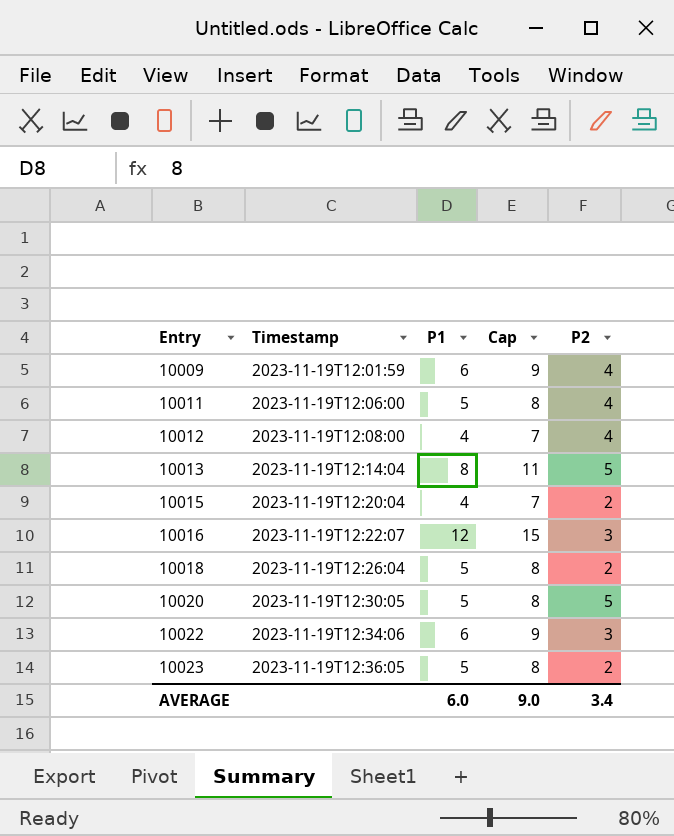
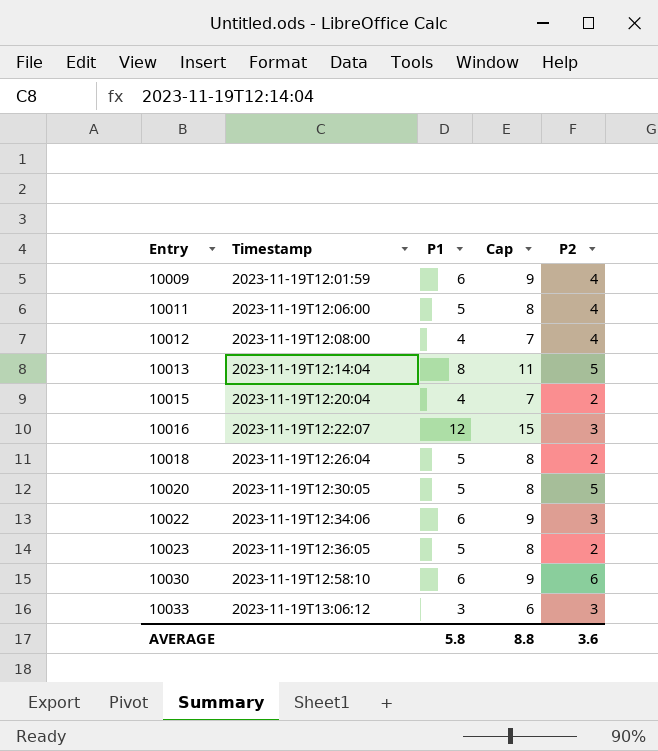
row 10030: none -> 2023-11-19T12:58:10 | 6 | 9 | 6
row 10033: none -> 2023-11-19T13:06:12 | 3 | 6 | 3
AVERAGE | P1: 6.0 -> 5.8
AVERAGE | Cap: 9.0 -> 8.8
AVERAGE | P2: 3.4 -> 3.6

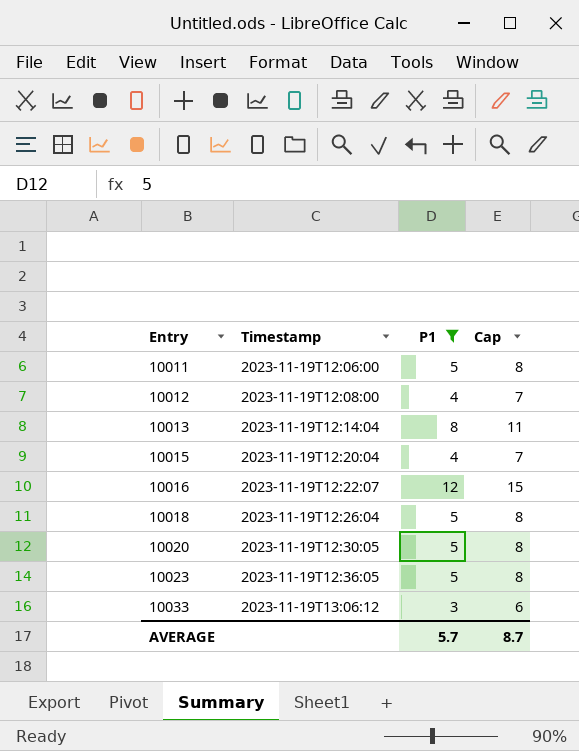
filter: none -> P1 != 6
column P2 | position: 5 -> none
AVERAGE | P1: 5.8 -> 5.7
AVERAGE | Cap: 8.8 -> 8.7

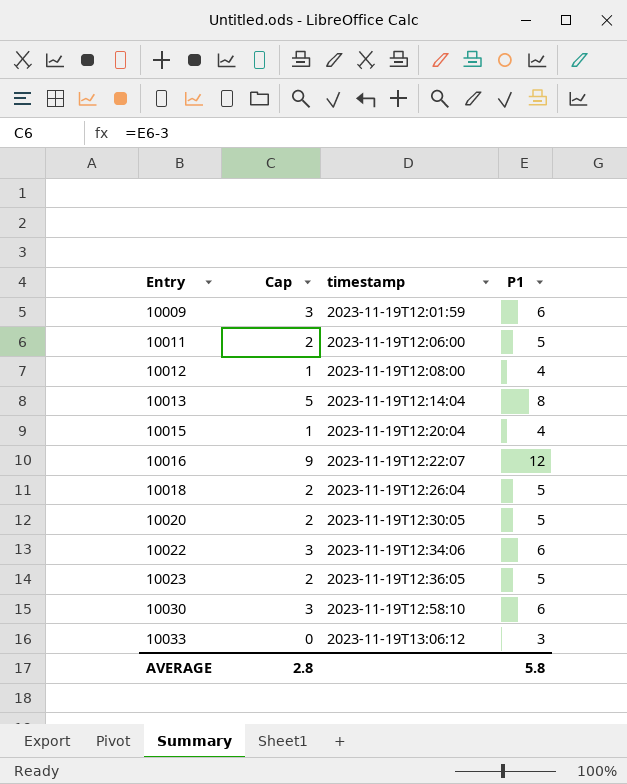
filter: P1 != 6 -> none
column Cap | formula: [P1] + 3 -> [P1] - 3
column Cap | position: 4 -> 2
column name: Timestamp -> timestamp
AVERAGE | Cap: 8.7 -> 2.8
AVERAGE | P1: 5.7 -> 5.8

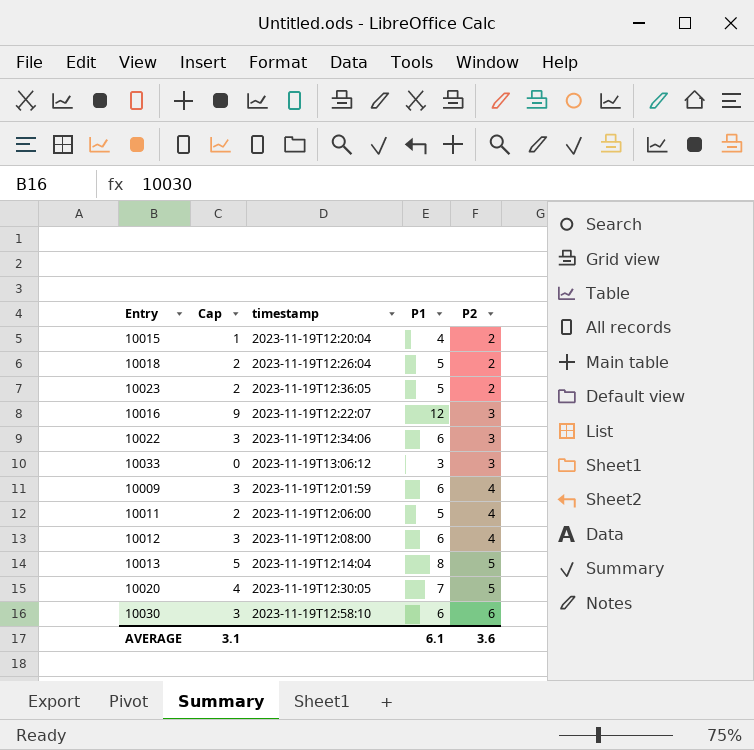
row order: Entry ascending -> P2 ascending
column P2 | position: none -> 5
10012 | Cap: 1 -> 3
10012 | P1: 4 -> 6
10020 | Cap: 2 -> 4
10020 | P1: 5 -> 7
AVERAGE | Cap: 2.8 -> 3.1
AVERAGE | P1: 5.8 -> 6.1

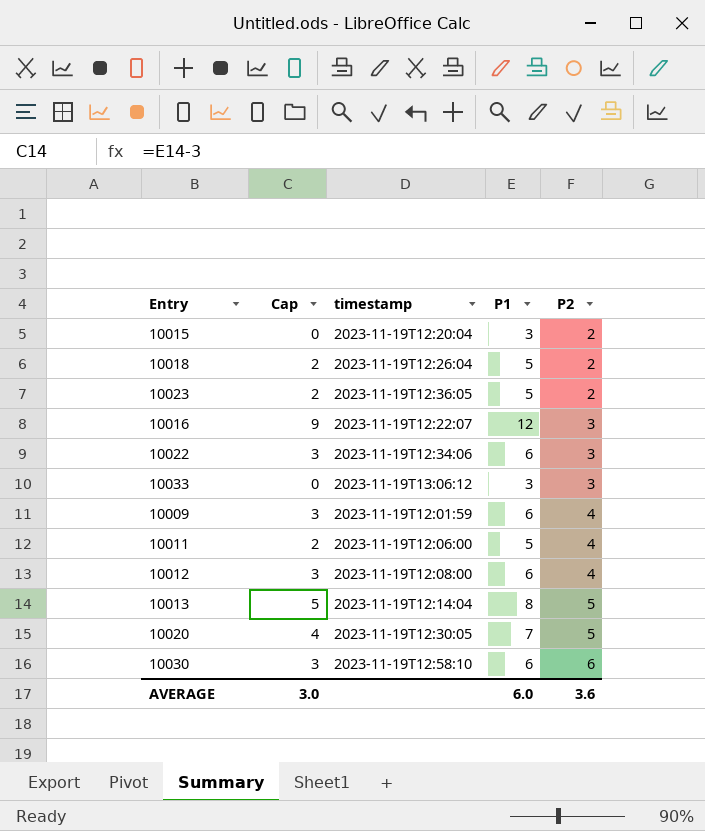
10015 | Cap: 1 -> 0
10015 | P1: 4 -> 3
AVERAGE | Cap: 3.1 -> 3.0
AVERAGE | P1: 6.1 -> 6.0

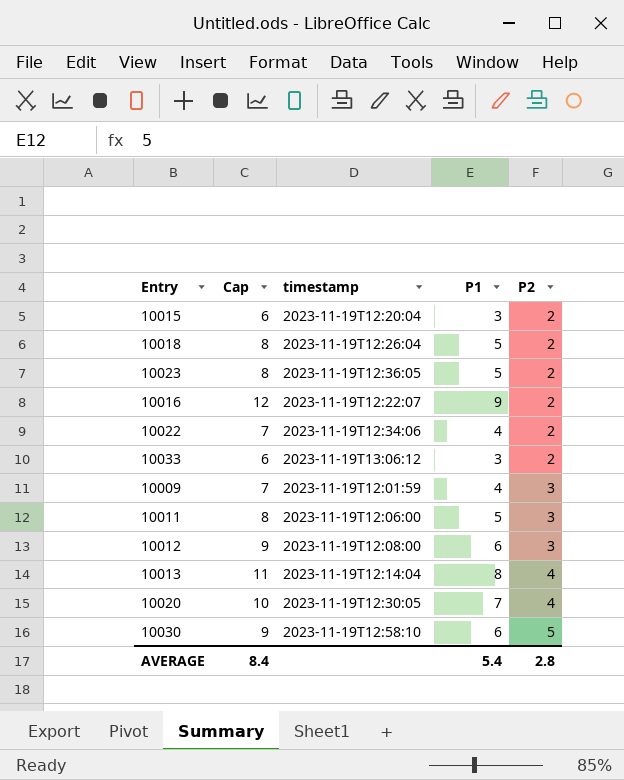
column Cap | formula: [P1] - 3 -> [P1] + 3
10016 | P1: 12 -> 9
10016 | P2: 3 -> 2
10022 | P1: 6 -> 4
10022 | P2: 3 -> 2
10033 | P2: 3 -> 2
10009 | P1: 6 -> 4
10009 | P2: 4 -> 3
10011 | P2: 4 -> 3
10012 | P2: 4 -> 3
10013 | P2: 5 -> 4
10020 | P2: 5 -> 4
10030 | P2: 6 -> 5
AVERAGE | Cap: 3.0 -> 8.4
AVERAGE | P1: 6.0 -> 5.4
AVERAGE | P2: 3.6 -> 2.8

